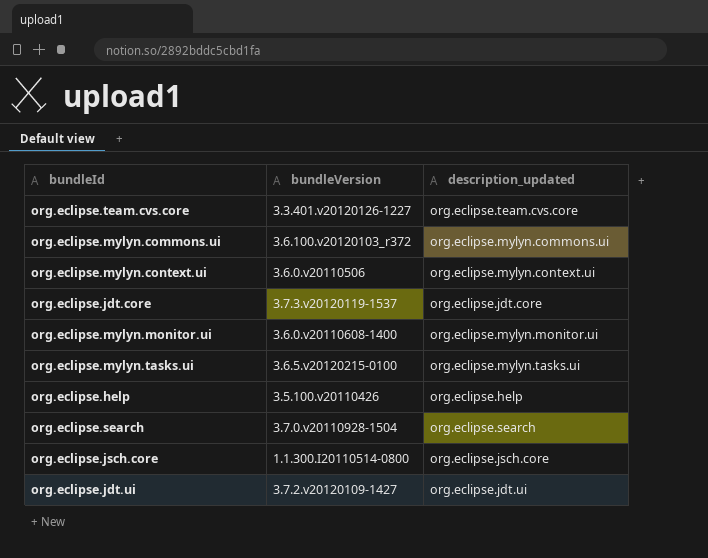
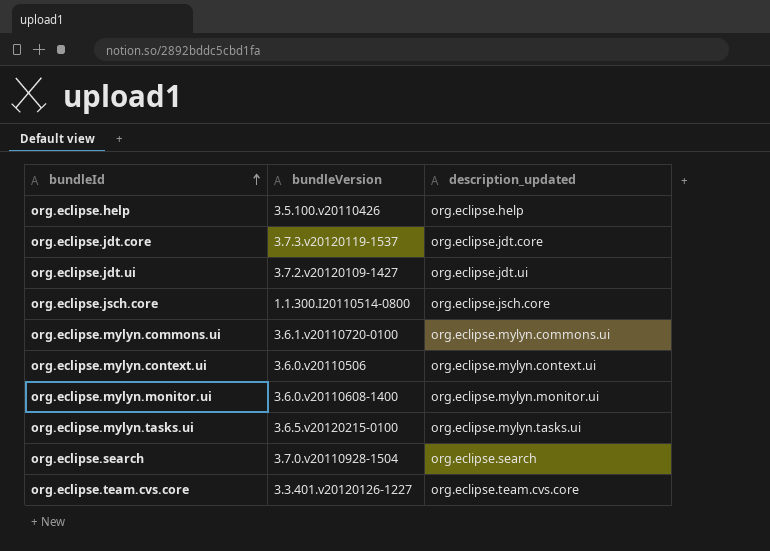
row order: none -> bundleId ascending
org.eclipse.mylyn.commons.ui | bundleVersion: 3.6.100.v20120103_r372 -> 3.6.1.v20110720-0100

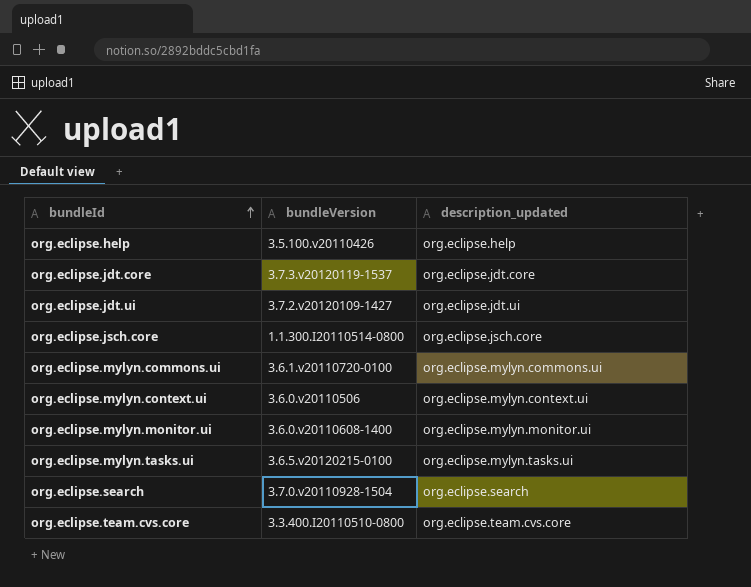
org.eclipse.team.cvs.core | bundleVersion: 3.3.401.v20120126-1227 -> 3.3.400.I20110510-0800

